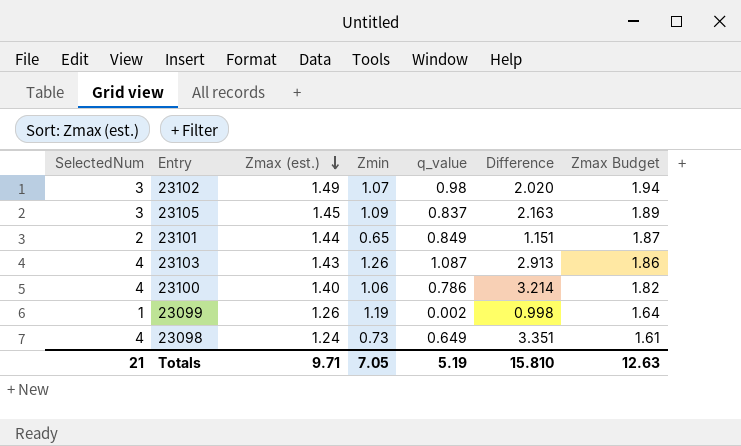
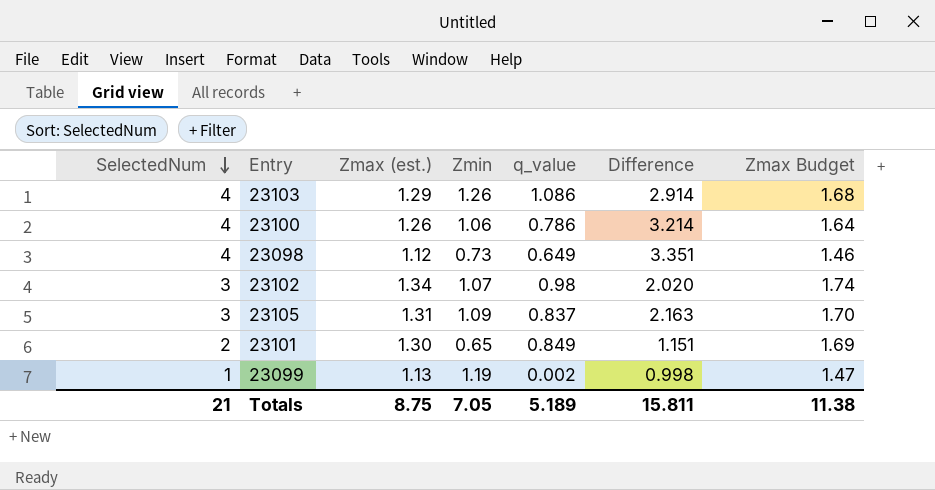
row order: Zmax (est.) descending -> SelectedNum descending
23103 | Zmax (est.): 1.43 -> 1.29
23103 | q_value: 1.087 -> 1.086
23103 | Difference: 2.913 -> 2.914
23103 | Zmax Budget: 1.86 -> 1.68
23100 | Zmax (est.): 1.40 -> 1.26
23100 | Zmax Budget: 1.82 -> 1.64
23098 | Zmax (est.): 1.24 -> 1.12
23098 | Zmax Budget: 1.61 -> 1.46
23102 | Zmax (est.): 1.49 -> 1.34
23102 | Zmax Budget: 1.94 -> 1.74
23105 | Zmax (est.): 1.45 -> 1.31
23105 | Zmax Budget: 1.89 -> 1.70
23101 | Zmax (est.): 1.44 -> 1.30
23101 | Zmax Budget: 1.87 -> 1.69
23099 | Zmax (est.): 1.26 -> 1.13
23099 | Zmax Budget: 1.64 -> 1.47
Totals | Zmax (est.): 9.71 -> 8.75
Totals | q_value: 5.19 -> 5.189
Totals | Difference: 15.810 -> 15.811
Totals | Zmax Budget: 12.63 -> 11.38

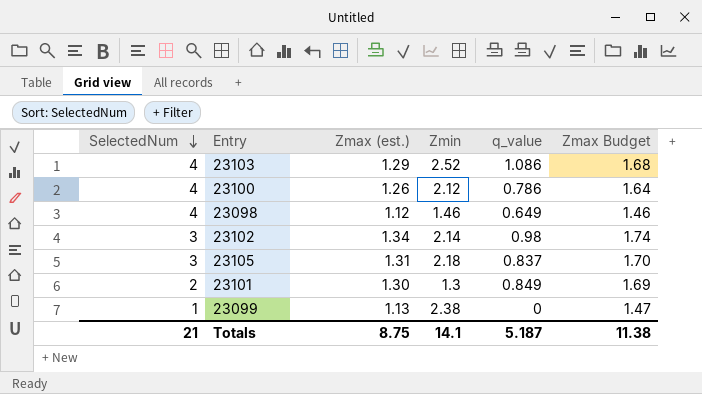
column Difference | formula: [SelectedNum] - [q_value] -> none
23103 | Zmin: 1.26 -> 2.52
23100 | Zmin: 1.06 -> 2.12
23098 | Zmin: 0.73 -> 1.46
23102 | Zmin: 1.07 -> 2.14
23105 | Zmin: 1.09 -> 2.18
23101 | Zmin: 0.65 -> 1.3
23099 | Zmin: 1.19 -> 2.38
23099 | q_value: 0.002 -> 0
Totals | Zmin: 7.05 -> 14.1
Totals | q_value: 5.189 -> 5.187

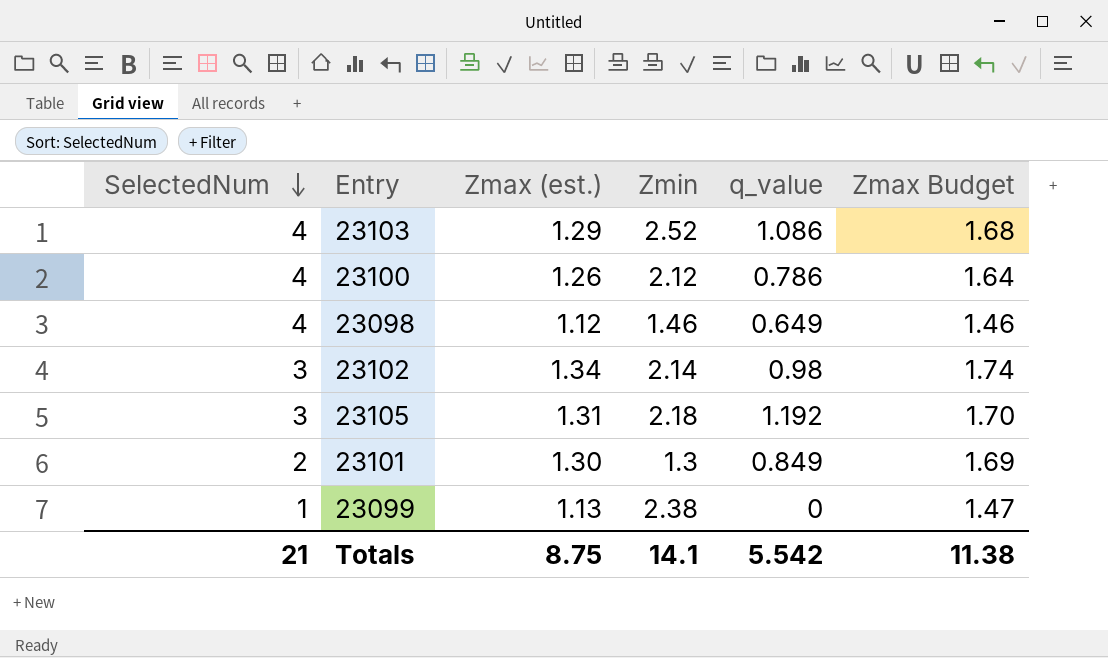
23105 | q_value: 0.837 -> 1.192
Totals | q_value: 5.187 -> 5.542

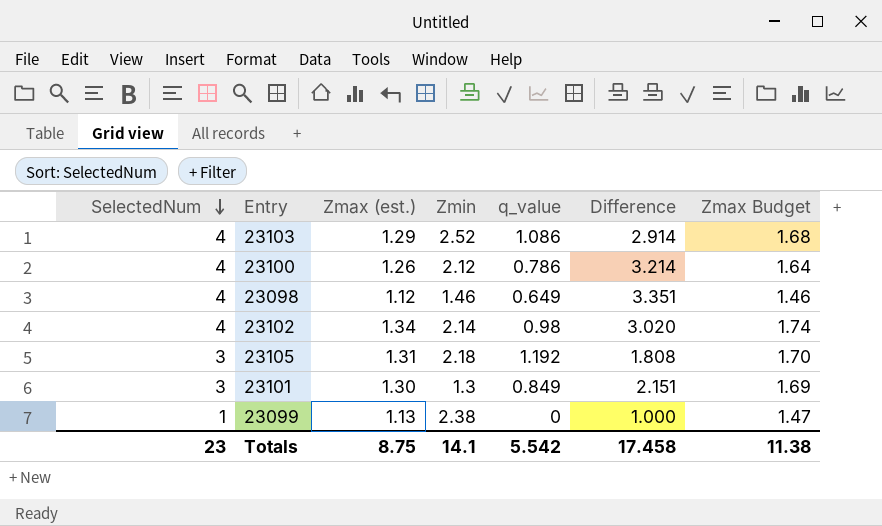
column Difference | formula: none -> [SelectedNum] - [q_value]
23102 | SelectedNum: 3 -> 4
23101 | SelectedNum: 2 -> 3
Totals | SelectedNum: 21 -> 23

